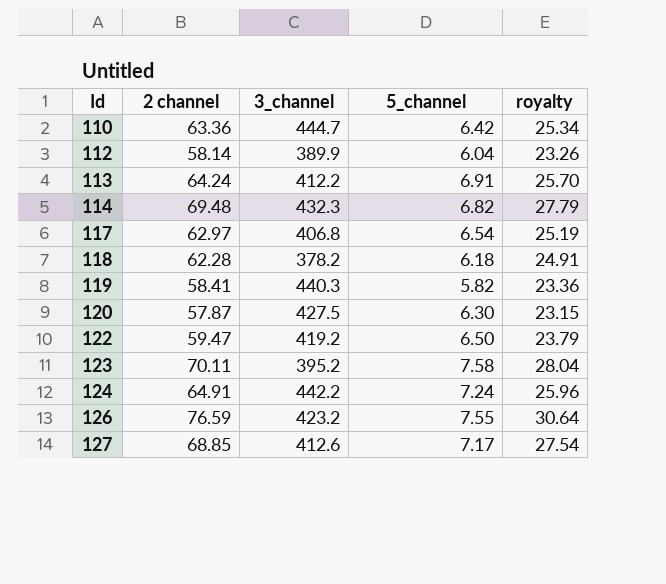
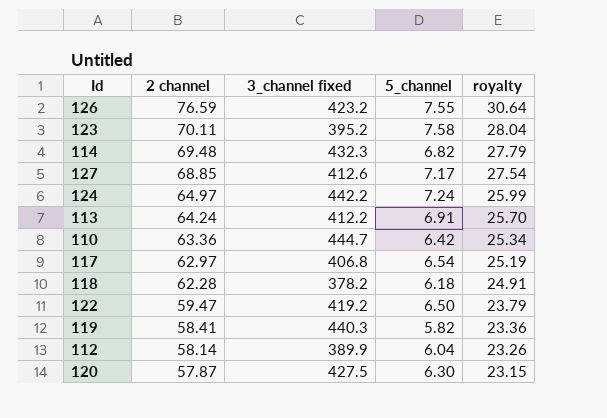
row order: Id ascending -> 2 channel descending
column name: 3_channel -> 3_channel fixed
124 | 2 channel: 64.91 -> 64.97
124 | royalty: 25.96 -> 25.99

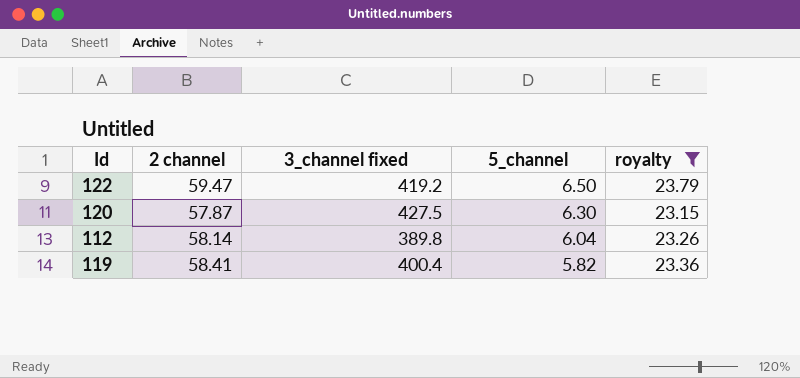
filter: none -> royalty <= 23.79
row order: 2 channel descending -> 5_channel descending
112 | 3_channel fixed: 389.9 -> 389.8
119 | 3_channel fixed: 440.3 -> 400.4

